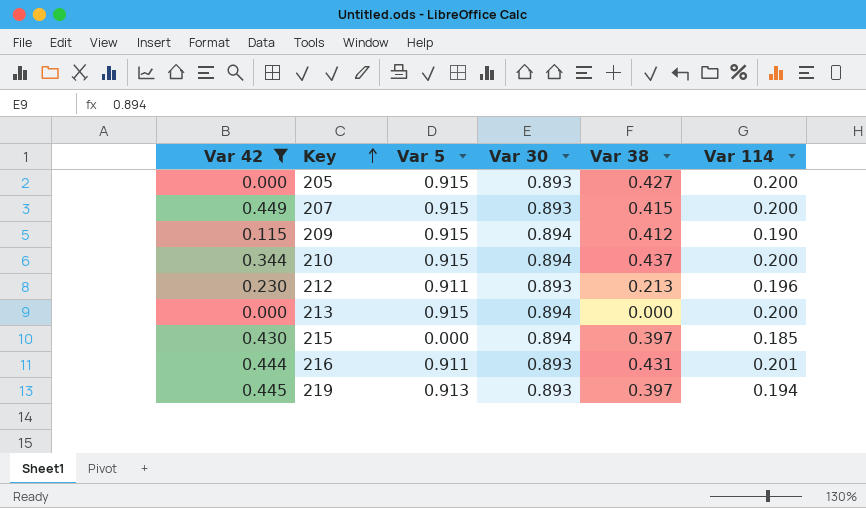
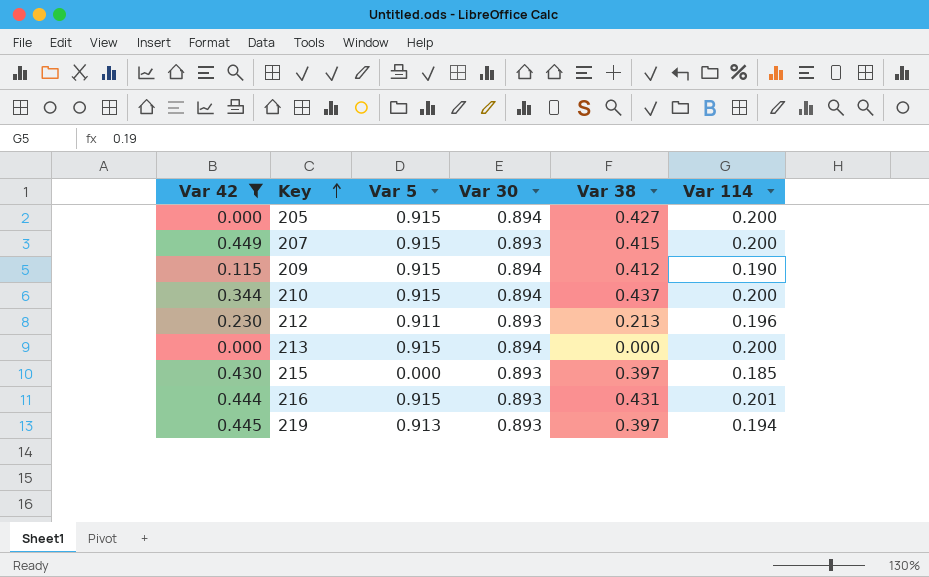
205 | Var 30: 0.893 -> 0.894
215 | Var 30: 0.894 -> 0.893
216 | Var 5: 0.911 -> 0.915

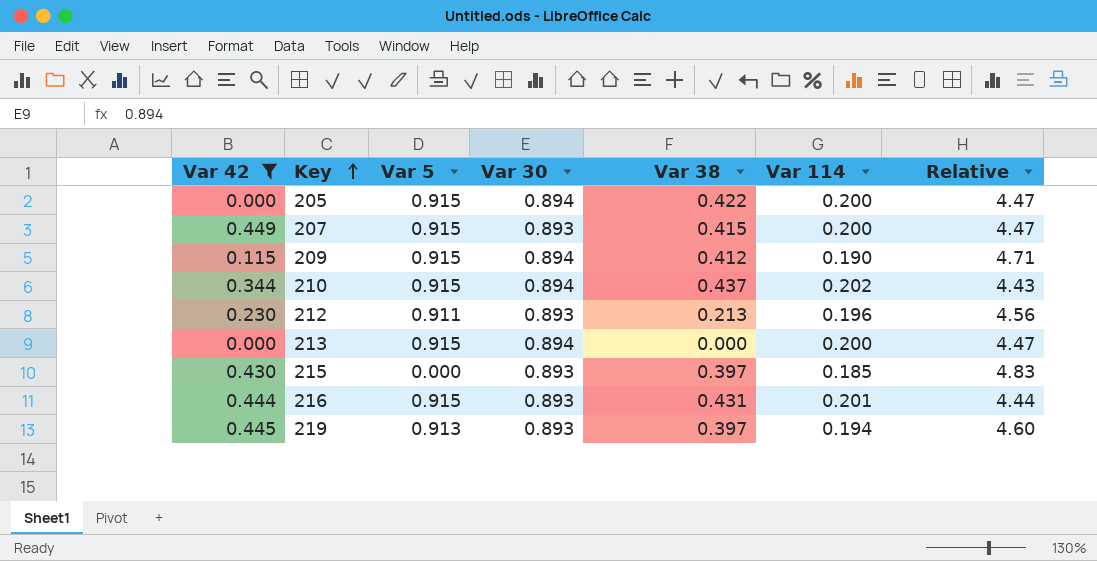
column Relative | formula: none -> [Var 30] / [Var 114]
205 | Var 38: 0.427 -> 0.422
210 | Var 114: 0.200 -> 0.202

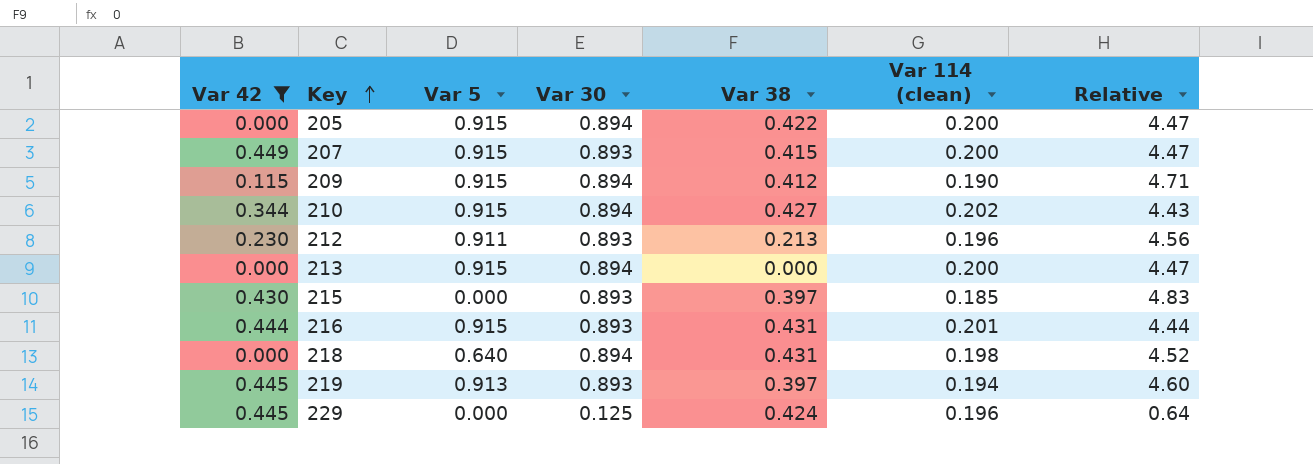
column name: Var 114 -> Var 114 (clean)
210 | Var 38: 0.437 -> 0.427
row 218: none -> 0.000 | 0.640 | 0.894 | 0.431 | 0.198 | 4.52
row 229: none -> 0.445 | 0.000 | 0.125 | 0.424 | 0.196 | 0.64

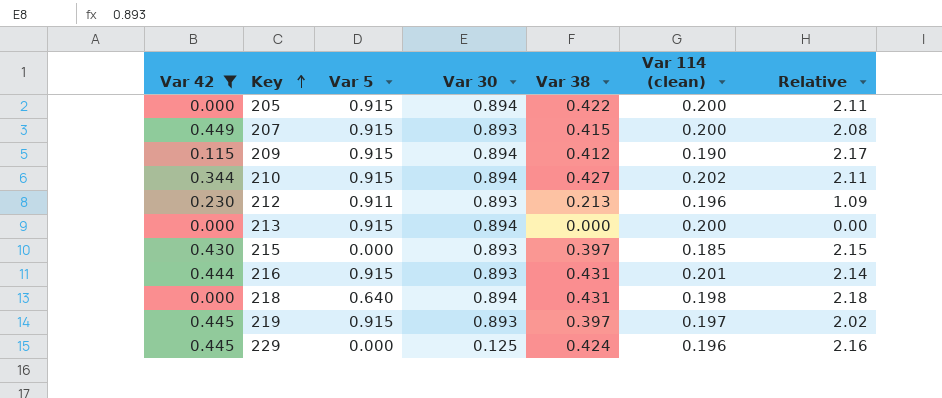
column Relative | formula: [Var 30] / [Var 114 (clean)] -> [Var 38] / [Var 114 (clean)]
219 | Var 5: 0.913 -> 0.915
219 | Var 114 (clean): 0.194 -> 0.197

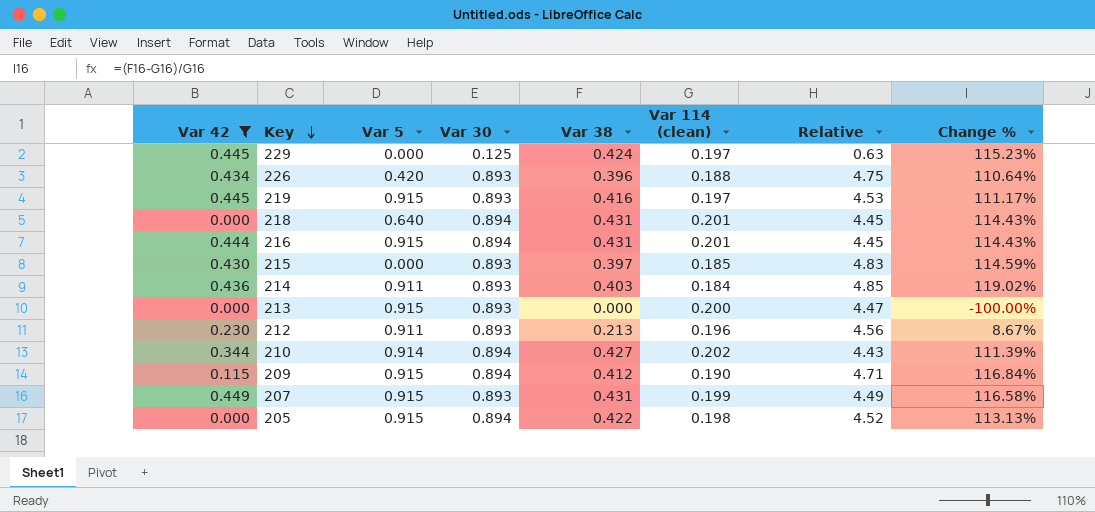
row order: Key ascending -> Key descending
column Relative | formula: [Var 38] / [Var 114 (clean)] -> [Var 30] / [Var 114 (clean)]
column Change % | formula: none -> ([Var 38] - [Var 114 (clean)]) / [Var 114 (clean)]
229 | Var 114 (clean): 0.196 -> 0.197
row 226: none -> 0.434 | 0.420 | 0.893 | 0.396 | 0.188 | 4.75 | 110.64%
219 | Var 38: 0.397 -> 0.416
218 | Var 114 (clean): 0.198 -> 0.201
216 | Var 30: 0.893 -> 0.894
row 214: none -> 0.436 | 0.911 | 0.893 | 0.403 | 0.184 | 4.85 | 119.02%
213 | Var 30: 0.894 -> 0.893
210 | Var 5: 0.915 -> 0.914
207 | Var 38: 0.415 -> 0.431
207 | Var 114 (clean): 0.200 -> 0.199
205 | Var 114 (clean): 0.200 -> 0.198

